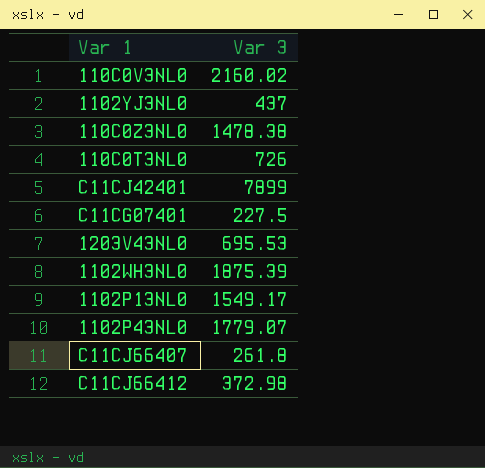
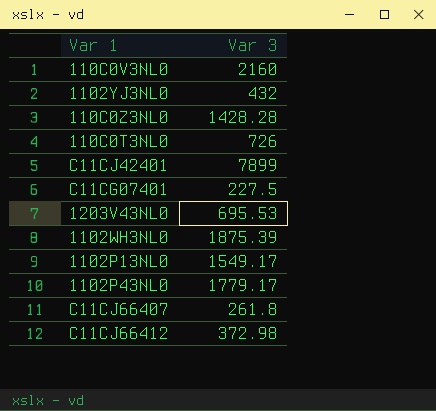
110C0V3NL0 | Var 3: 2160.02 -> 2160
1102YJ3NL0 | Var 3: 437 -> 432
110C0Z3NL0 | Var 3: 1478.38 -> 1428.28
1102P43NL0 | Var 3: 1779.07 -> 1779.17

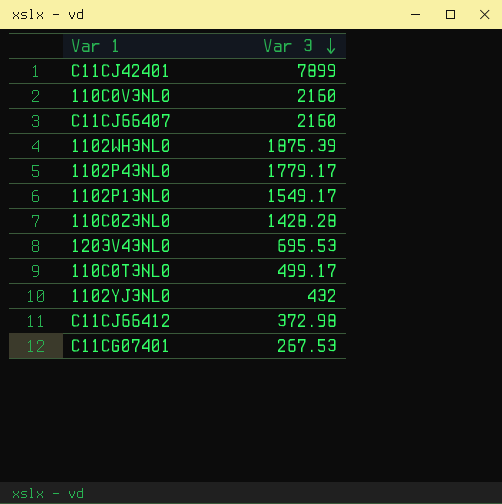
row order: none -> Var 3 descending
C11CJ66407 | Var 3: 261.8 -> 2160
110C0T3NL0 | Var 3: 726 -> 499.17
C11CG07401 | Var 3: 227.5 -> 267.53

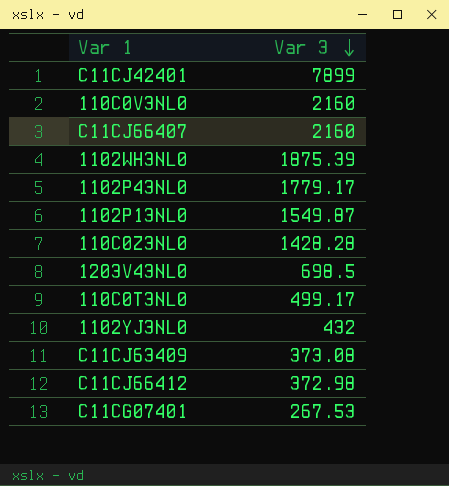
1102P13NL0 | Var 3: 1549.17 -> 1549.87
1203V43NL0 | Var 3: 695.53 -> 698.5
row C11CJ63409: none -> 373.08

